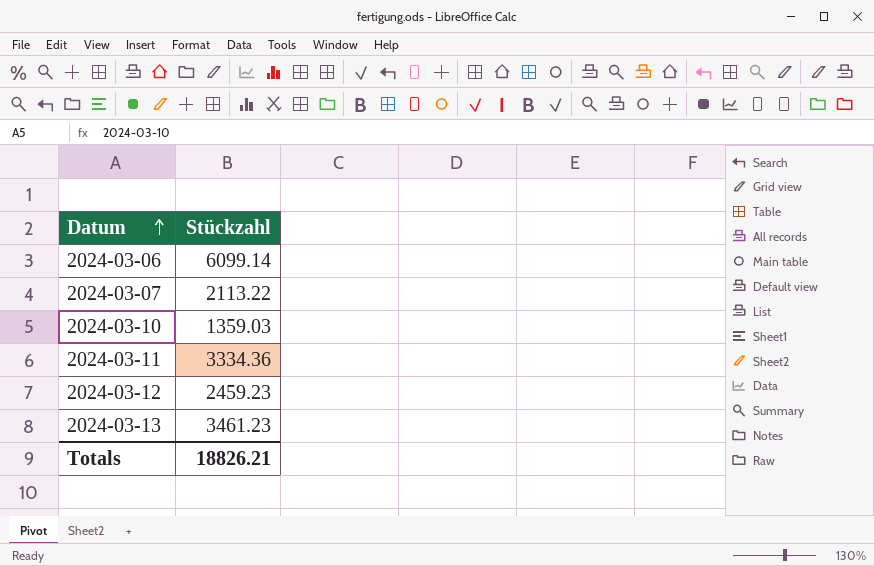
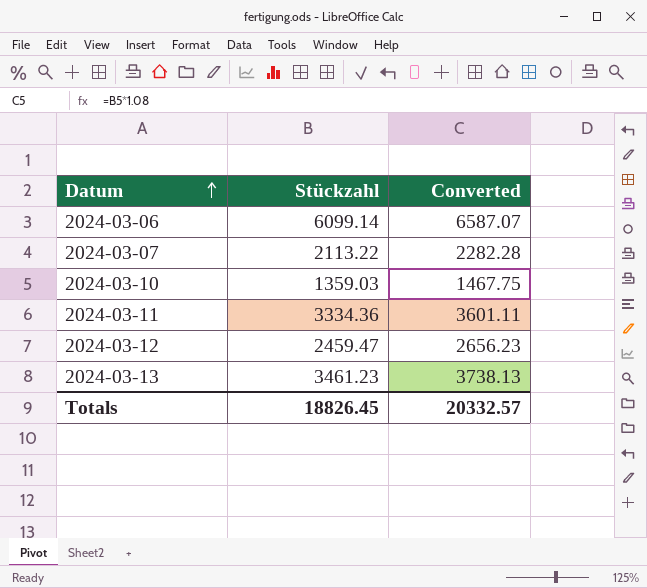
column Converted | formula: none -> [Stückzahl] * 1.08
2024-03-12 | Stückzahl: 2459.23 -> 2459.47
Totals | Stückzahl: 18826.21 -> 18826.45

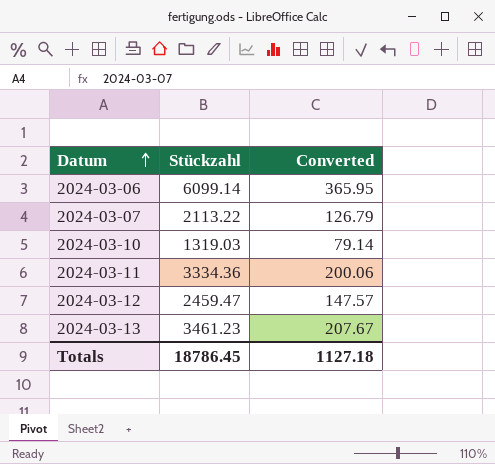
column Converted | formula: [Stückzahl] * 1.08 -> [Stückzahl] * 0.06
2024-03-10 | Stückzahl: 1359.03 -> 1319.03
Totals | Stückzahl: 18826.45 -> 18786.45
Totals | Converted: 20332.57 -> 1127.18

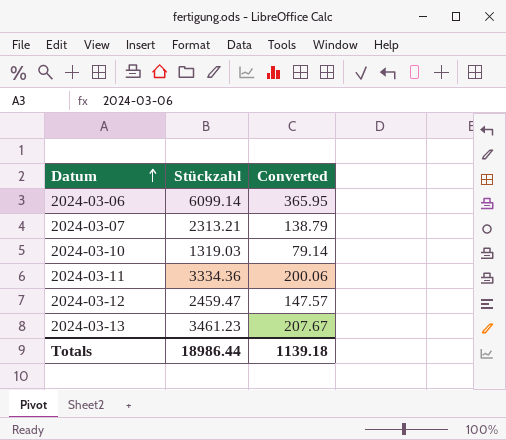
2024-03-07 | Stückzahl: 2113.22 -> 2313.21
2024-03-07 | Converted: 126.79 -> 138.79
Totals | Stückzahl: 18786.45 -> 18986.44
Totals | Converted: 1127.18 -> 1139.18

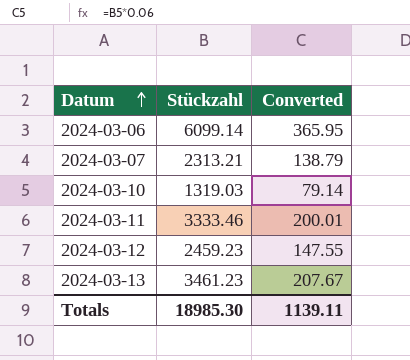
2024-03-11 | Stückzahl: 3334.36 -> 3333.46
2024-03-11 | Converted: 200.06 -> 200.01
2024-03-12 | Stückzahl: 2459.47 -> 2459.23
2024-03-12 | Converted: 147.57 -> 147.55
Totals | Stückzahl: 18986.44 -> 18985.30
Totals | Converted: 1139.18 -> 1139.11

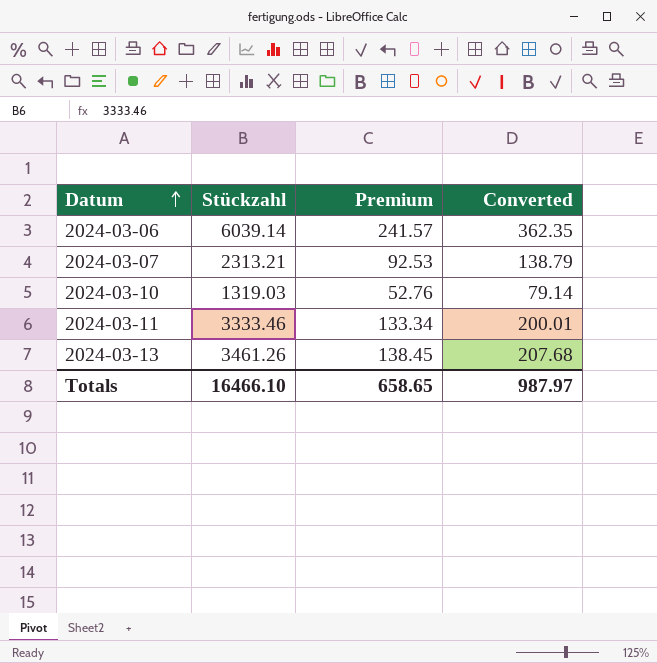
column Premium | formula: none -> [Stückzahl] * 0.04
row 2024-03-12: 2459.23 | 147.55 -> none
2024-03-06 | Stückzahl: 6099.14 -> 6039.14
2024-03-06 | Converted: 365.95 -> 362.35
2024-03-13 | Stückzahl: 3461.23 -> 3461.26
2024-03-13 | Converted: 207.67 -> 207.68
Totals | Stückzahl: 18985.30 -> 16466.10
Totals | Converted: 1139.11 -> 987.97

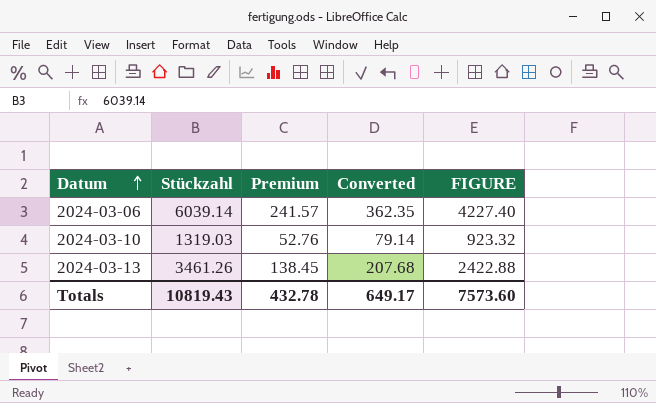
column FIGURE | formula: none -> [Stückzahl] * 0.7
row 2024-03-07: 2313.21 | 92.53 | 138.79 -> none
row 2024-03-11: 3333.46 | 133.34 | 200.01 -> none
Totals | Stückzahl: 16466.10 -> 10819.43
Totals | Premium: 658.65 -> 432.78
Totals | Converted: 987.97 -> 649.17

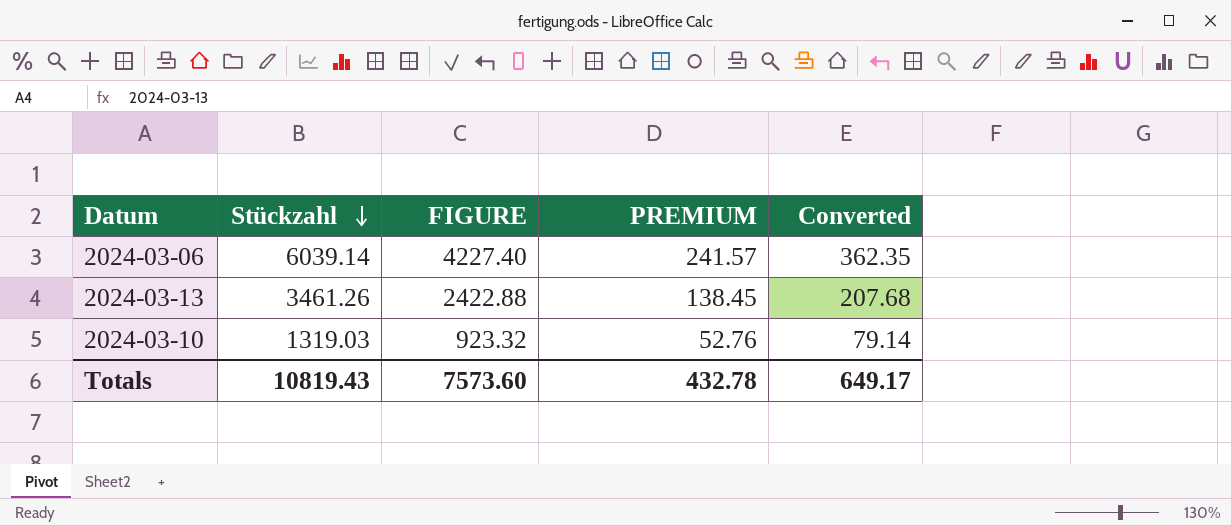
row order: Datum ascending -> Stückzahl descending
column FIGURE | position: 5 -> 3
column name: Premium -> PREMIUM

